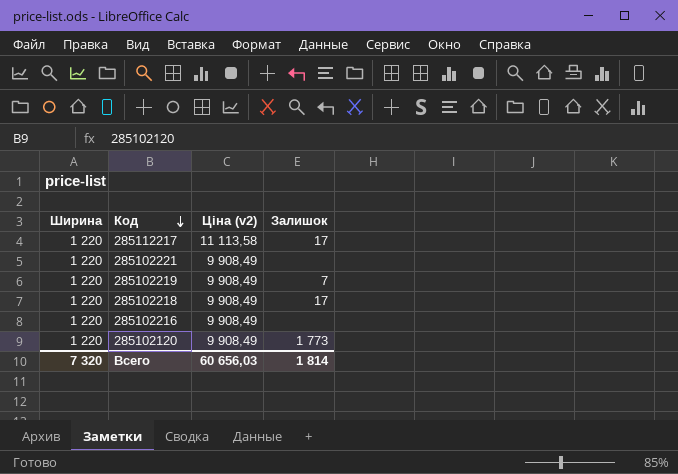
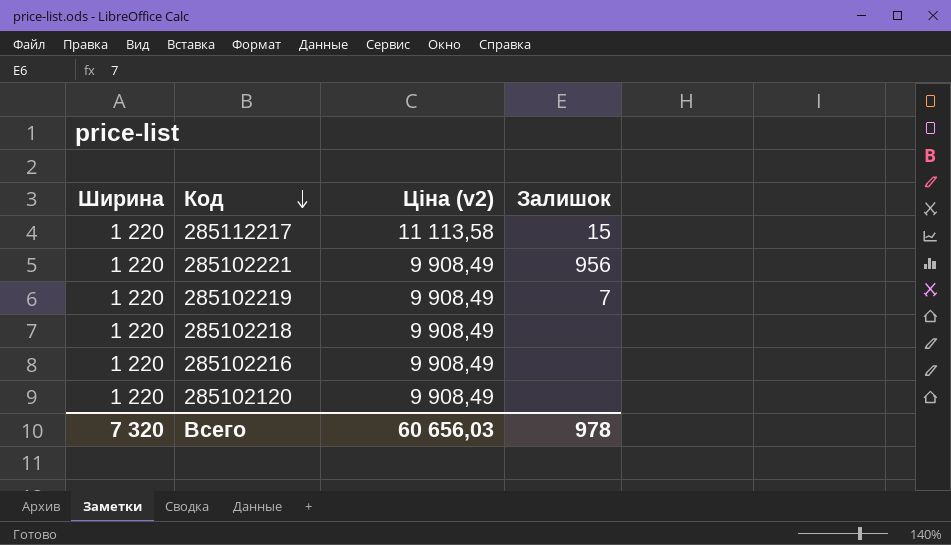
285112217 | Залишок: 17 -> 15
285102221 | Залишок: none -> 956
285102218 | Залишок: 17 -> none
285102120 | Залишок: 1 773 -> none
Всего | Залишок: 1 814 -> 978

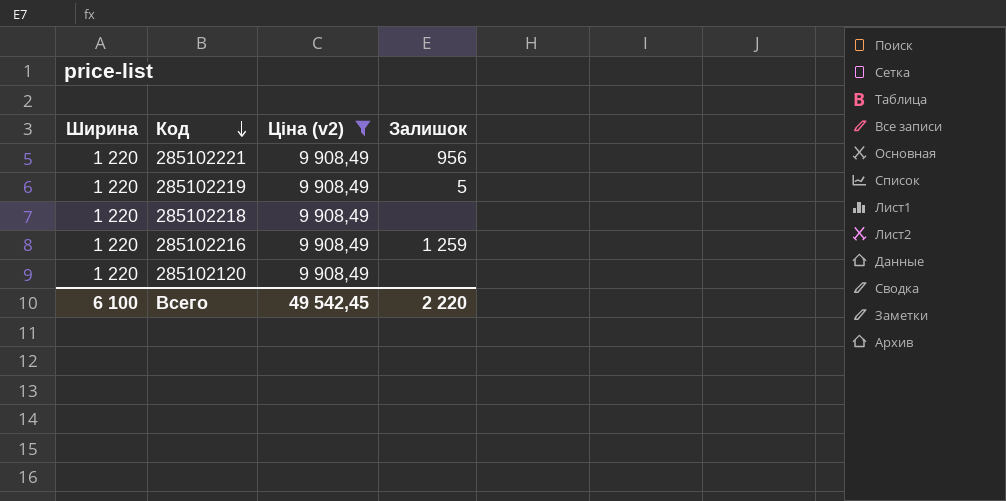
filter: none -> Ціна (v2) = 9 908,49
285102219 | Залишок: 7 -> 5
285102216 | Залишок: none -> 1 259
Всего | Ширина: 7 320 -> 6 100
Всего | Ціна (v2): 60 656,03 -> 49 542,45
Всего | Залишок: 978 -> 2 220

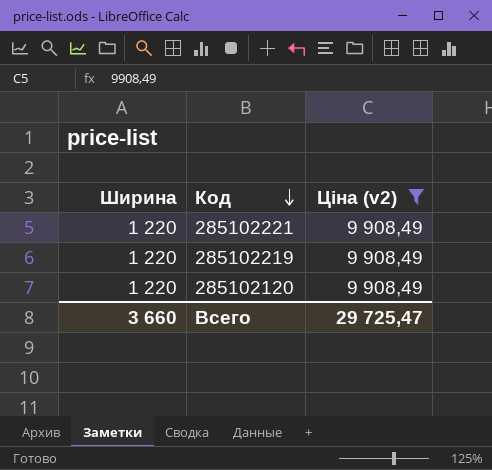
column Залишок | position: 4 -> none
row 285102218: 1 220 | 9 908,49 | none -> none
row 285102216: 1 220 | 9 908,49 | 1 259 -> none
Всего | Ширина: 6 100 -> 3 660
Всего | Ціна (v2): 49 542,45 -> 29 725,47

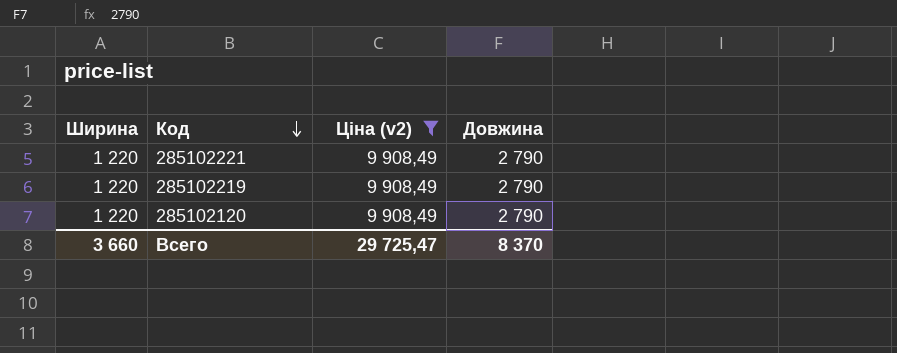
column Довжина | position: none -> 4

